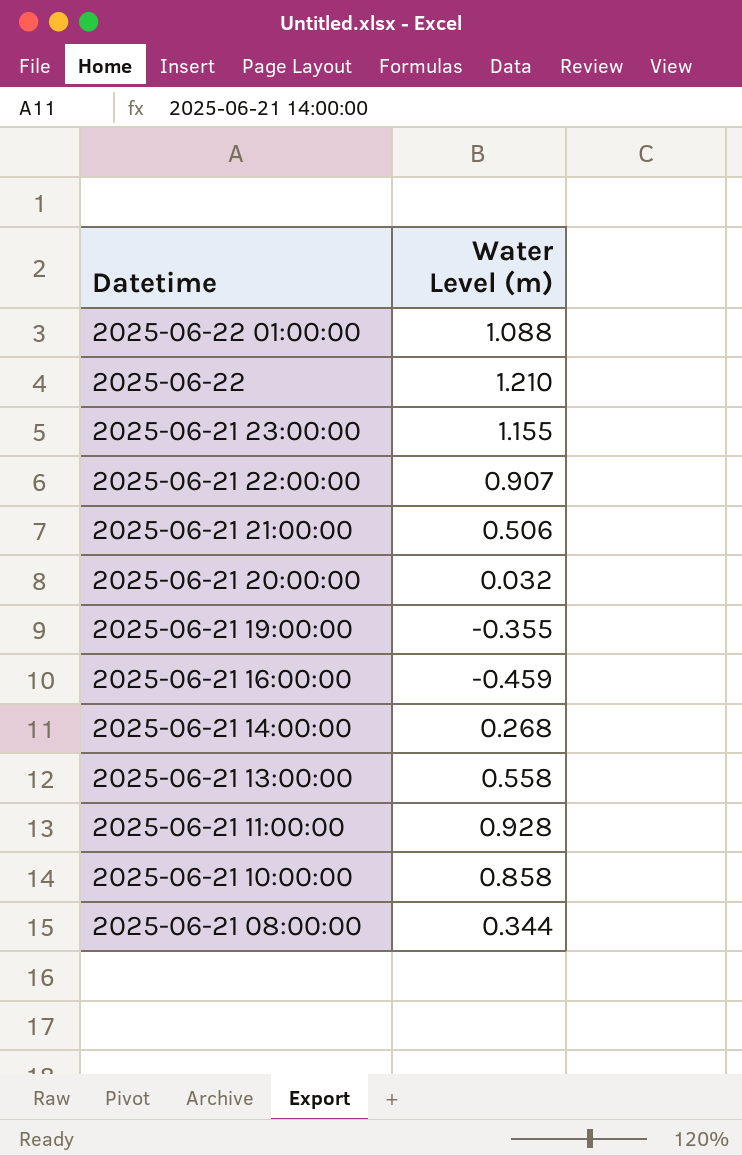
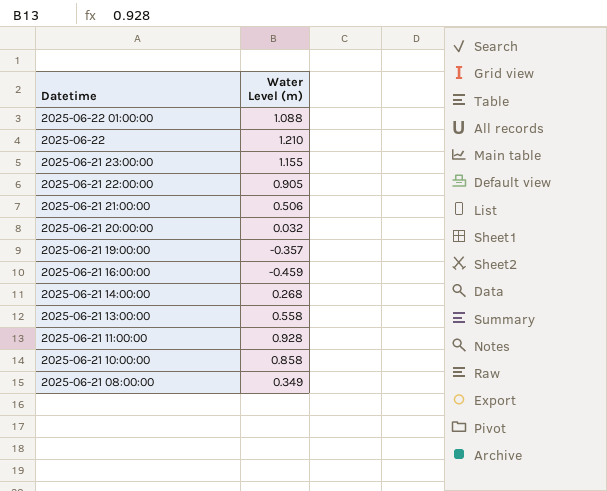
2025-06-21 22:00:00 | Water Level (m): 0.907 -> 0.905
2025-06-21 19:00:00 | Water Level (m): -0.355 -> -0.357
2025-06-21 08:00:00 | Water Level (m): 0.344 -> 0.349

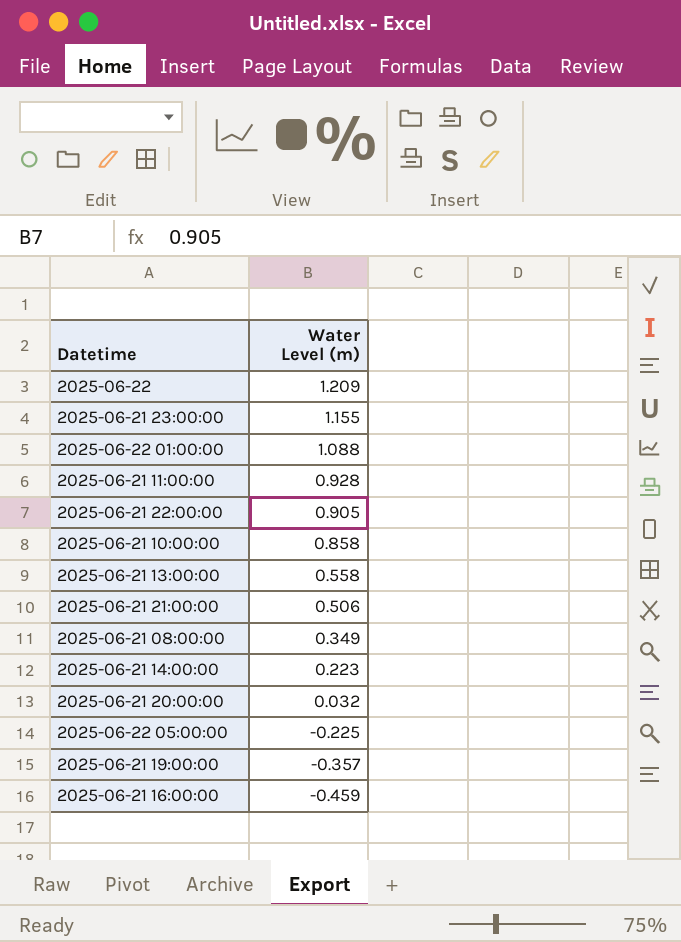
row order: Datetime descending -> Water Level (m) descending
2025-06-22 | Water Level (m): 1.210 -> 1.209
2025-06-21 14:00:00 | Water Level (m): 0.268 -> 0.223
row 2025-06-22 05:00:00: none -> -0.225

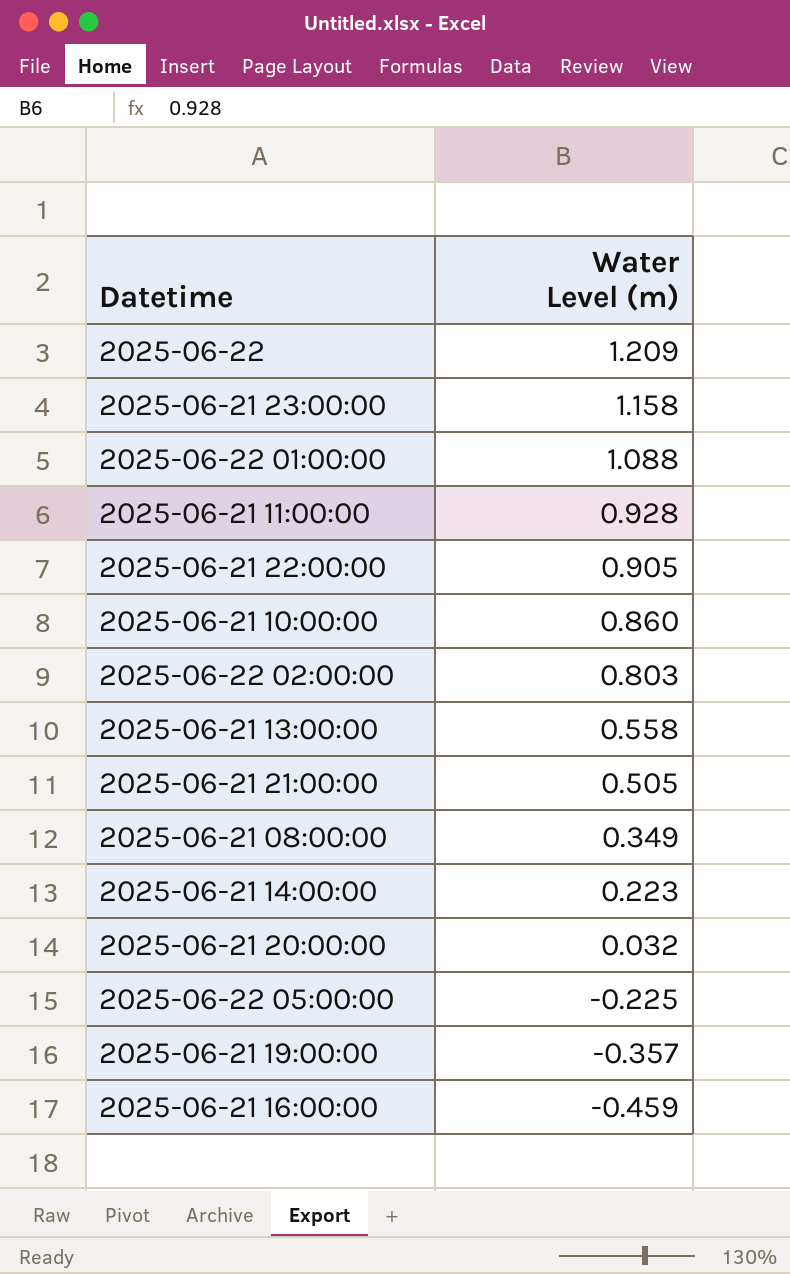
2025-06-21 23:00:00 | Water Level (m): 1.155 -> 1.158
2025-06-21 10:00:00 | Water Level (m): 0.858 -> 0.860
row 2025-06-22 02:00:00: none -> 0.803
2025-06-21 21:00:00 | Water Level (m): 0.506 -> 0.505

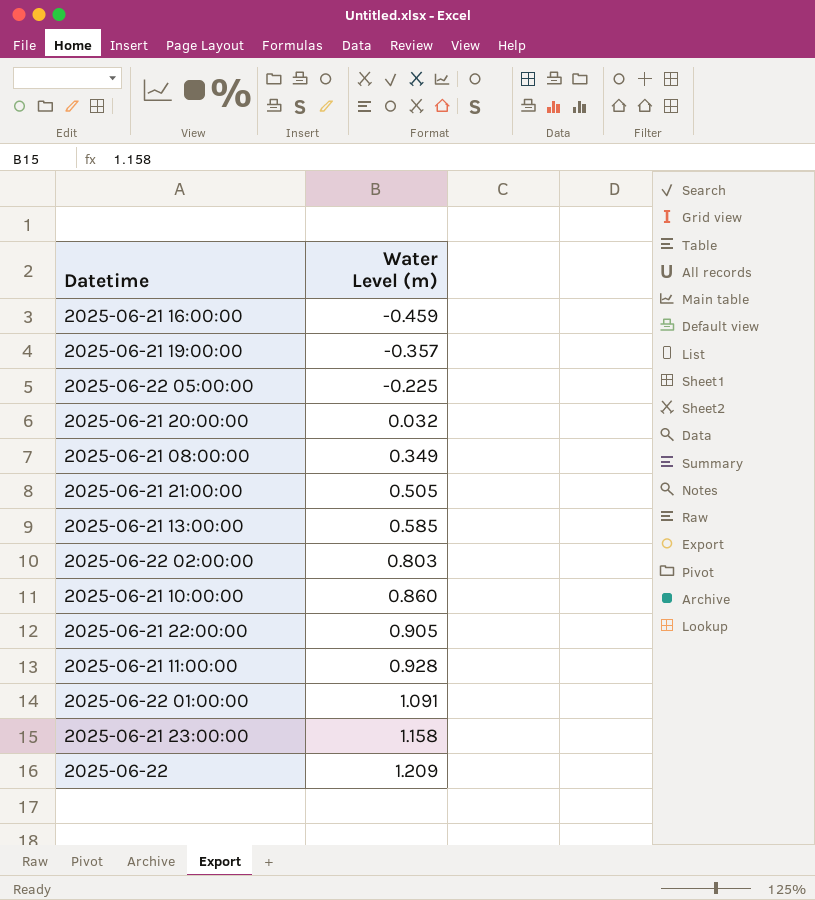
row order: Water Level (m) descending -> Water Level (m) ascending
row 2025-06-21 14:00:00: 0.223 -> none
2025-06-21 13:00:00 | Water Level (m): 0.558 -> 0.585
2025-06-22 01:00:00 | Water Level (m): 1.088 -> 1.091

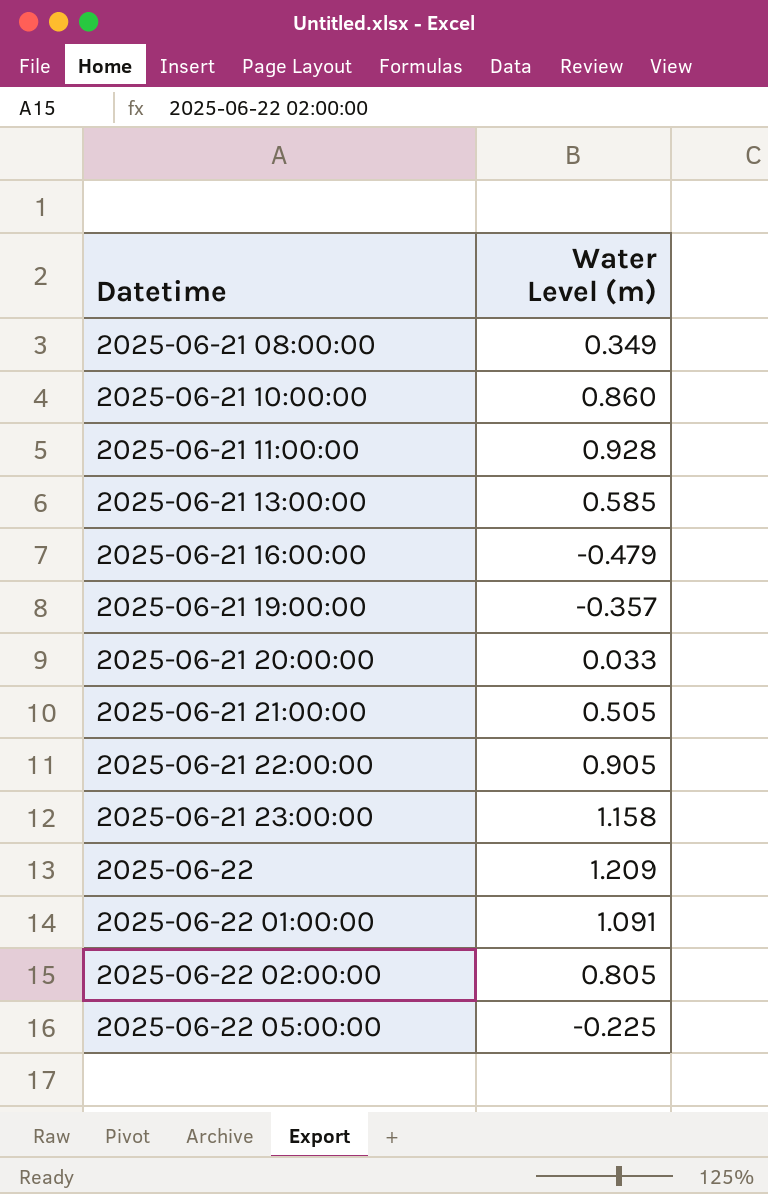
row order: Water Level (m) ascending -> Datetime ascending
2025-06-21 16:00:00 | Water Level (m): -0.459 -> -0.479
2025-06-21 20:00:00 | Water Level (m): 0.032 -> 0.033
2025-06-22 02:00:00 | Water Level (m): 0.803 -> 0.805

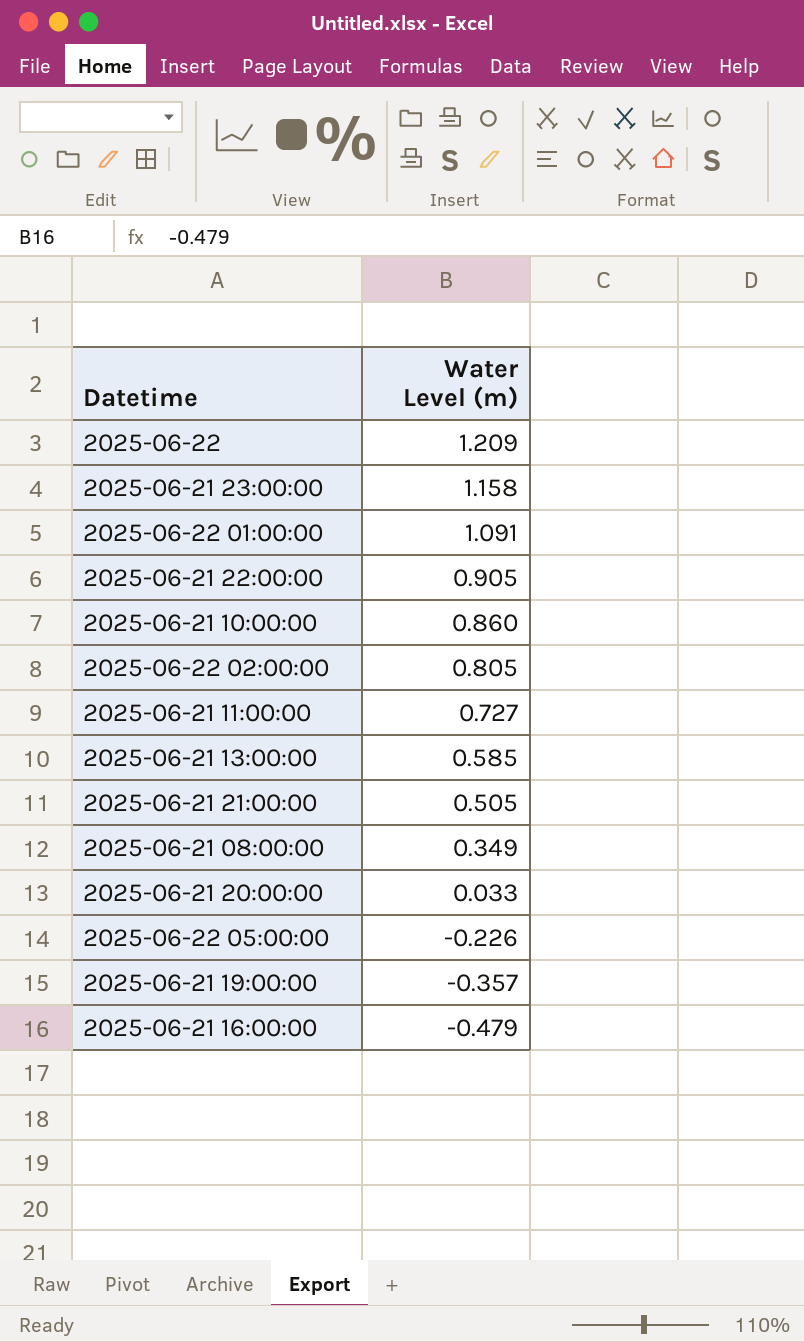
row order: Datetime ascending -> Water Level (m) descending
2025-06-21 11:00:00 | Water Level (m): 0.928 -> 0.727
2025-06-22 05:00:00 | Water Level (m): -0.225 -> -0.226

